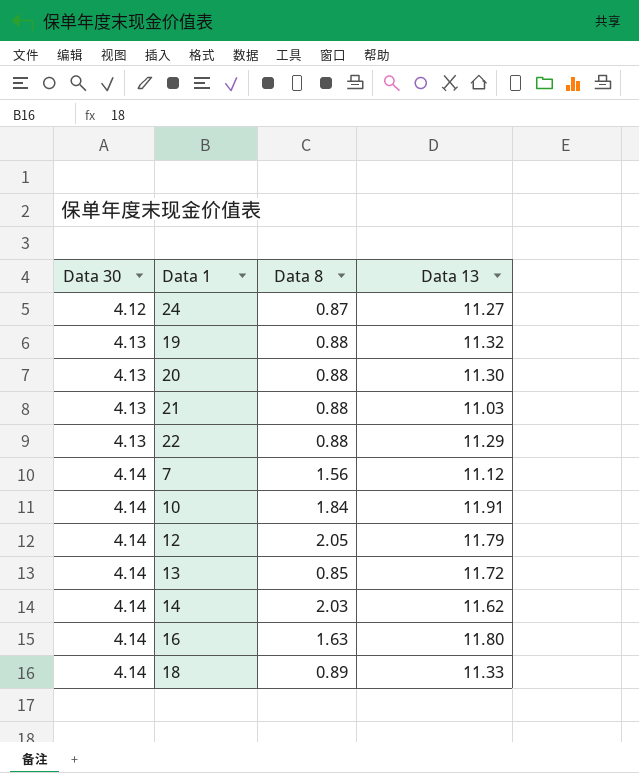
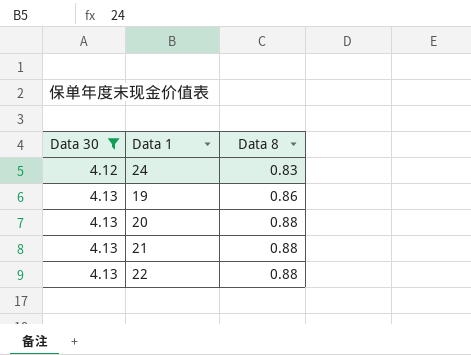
filter: none -> Data 30 != 4.14
column Data 13 | position: 4 -> none
24 | Data 8: 0.87 -> 0.83
19 | Data 8: 0.88 -> 0.86

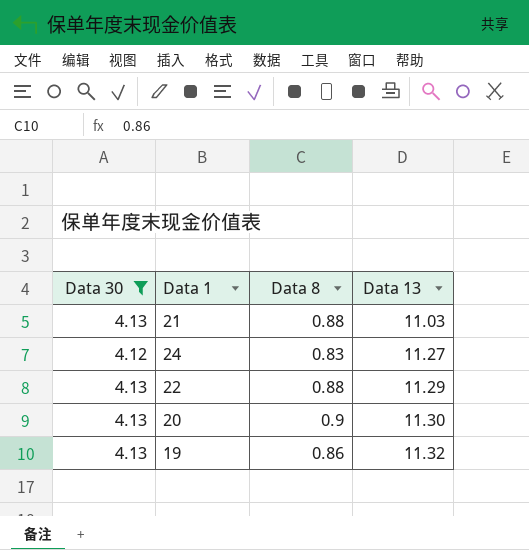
row order: Data 30 ascending -> Data 13 ascending
column Data 13 | position: none -> 4
20 | Data 8: 0.88 -> 0.9

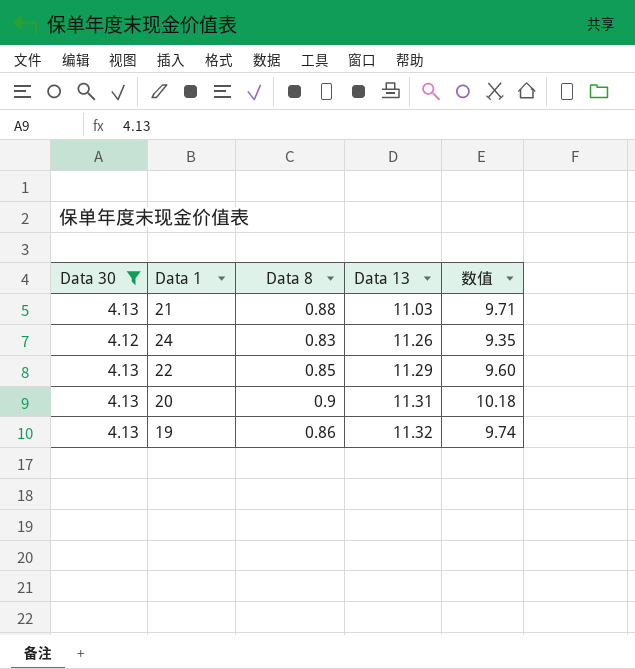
column 数值 | formula: none -> [Data 8] * [Data 13]
24 | Data 13: 11.27 -> 11.26
22 | Data 8: 0.88 -> 0.85
20 | Data 13: 11.30 -> 11.31

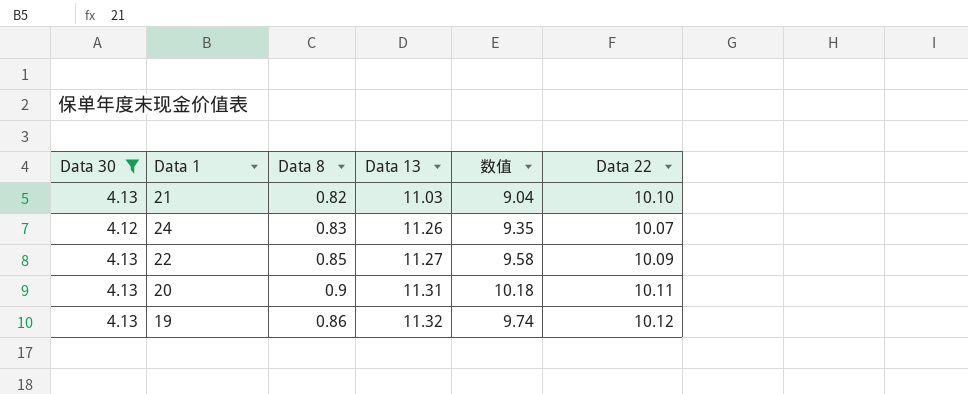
column Data 22 | position: none -> 6
21 | Data 8: 0.88 -> 0.82
21 | 数值: 9.71 -> 9.04
22 | Data 13: 11.29 -> 11.27
22 | 数值: 9.60 -> 9.58

